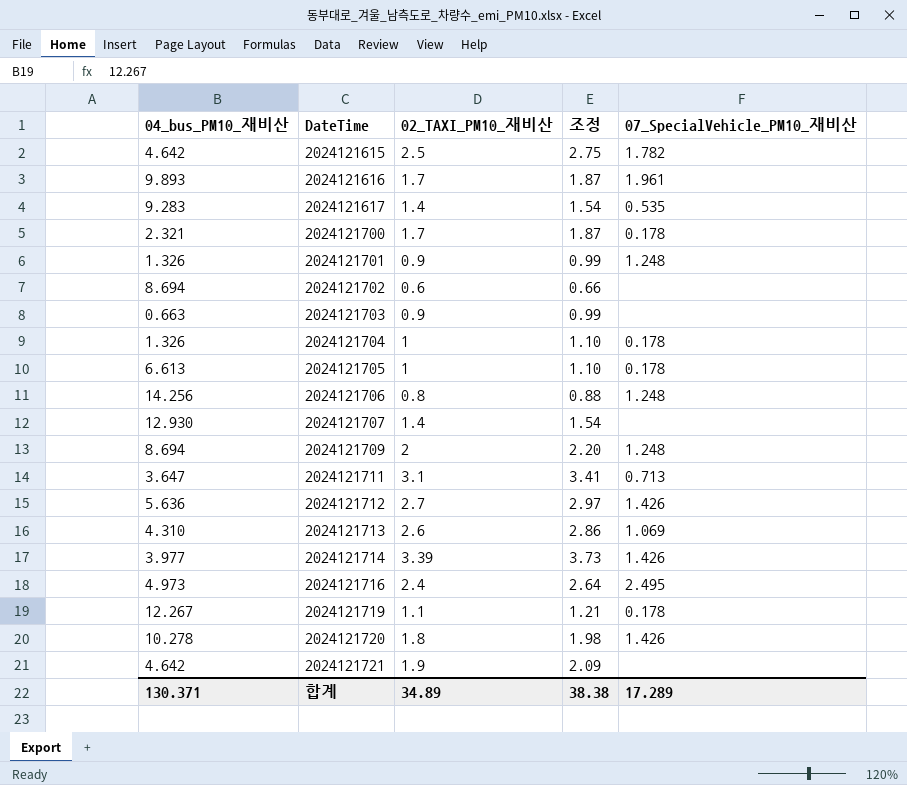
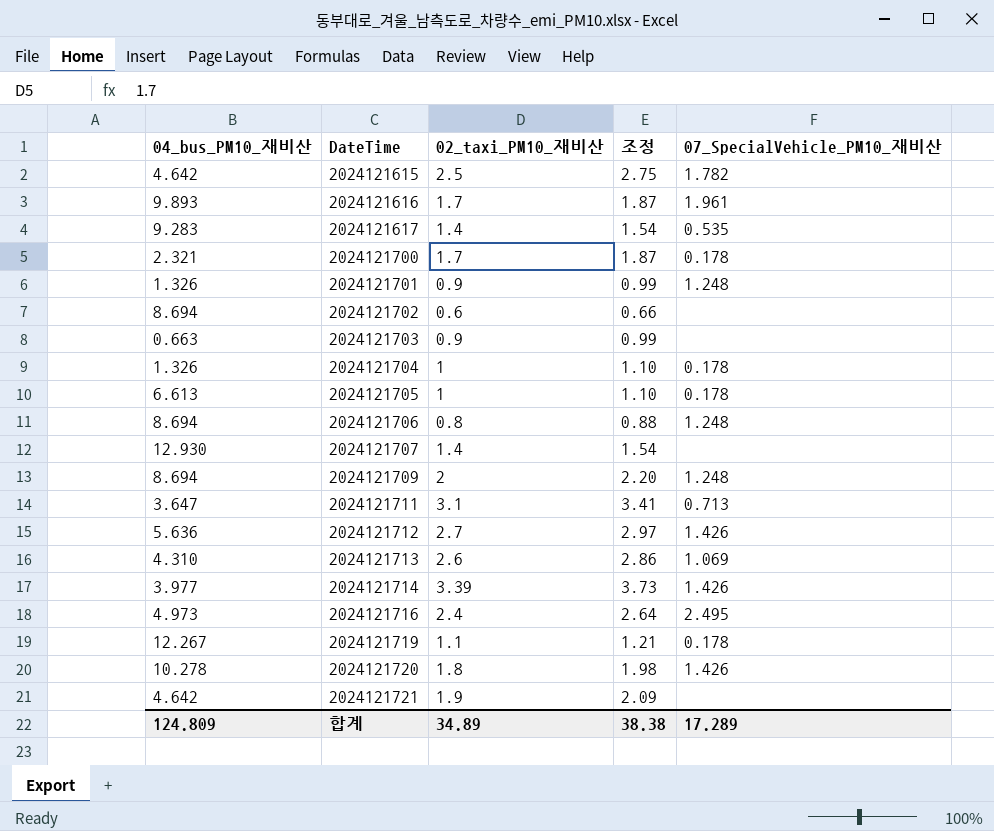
column name: 02_TAXI_PM10_재비산 -> 02_taxi_PM10_재비산
2024121706 | 04_bus_PM10_재비산: 14.256 -> 8.694
합계 | 04_bus_PM10_재비산: 130.371 -> 124.809

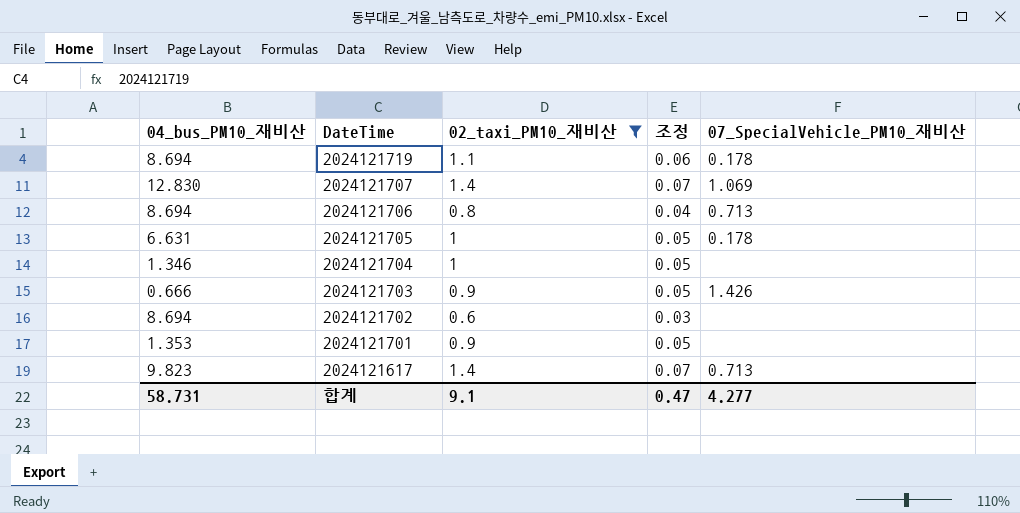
filter: none -> 02_taxi_PM10_재비산 <= 1.4
row order: DateTime ascending -> DateTime descending
column 조정 | formula: [02_taxi_PM10_재비산] * 1.1 -> [02_taxi_PM10_재비산] * 0.05
2024121719 | 04_bus_PM10_재비산: 12.267 -> 8.694
2024121707 | 04_bus_PM10_재비산: 12.930 -> 12.830
2024121707 | 07_SpecialVehicle_PM10_재비산: none -> 1.069
2024121706 | 07_SpecialVehicle_PM10_재비산: 1.248 -> 0.713
2024121705 | 04_bus_PM10_재비산: 6.613 -> 6.631
2024121704 | 04_bus_PM10_재비산: 1.326 -> 1.346
2024121704 | 07_SpecialVehicle_PM10_재비산: 0.178 -> none
2024121703 | 04_bus_PM10_재비산: 0.663 -> 0.666
2024121703 | 07_SpecialVehicle_PM10_재비산: none -> 1.426
2024121701 | 04_bus_PM10_재비산: 1.326 -> 1.353
2024121701 | 07_SpecialVehicle_PM10_재비산: 1.248 -> none
2024121617 | 04_bus_PM10_재비산: 9.283 -> 9.823
2024121617 | 07_SpecialVehicle_PM10_재비산: 0.535 -> 0.713
합계 | 04_bus_PM10_재비산: 124.809 -> 58.731
합계 | 02_taxi_PM10_재비산: 34.89 -> 9.1
합계 | 조정: 38.38 -> 0.47
합계 | 07_SpecialVehicle_PM10_재비산: 17.289 -> 4.277

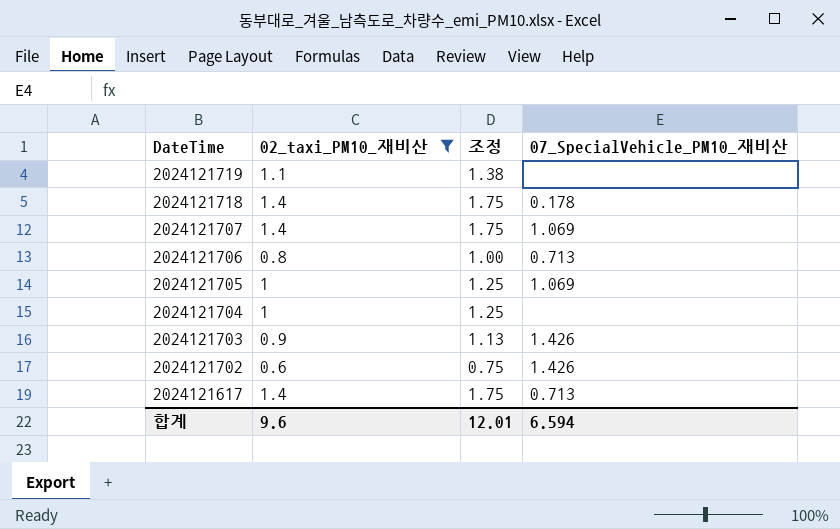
column 04_bus_PM10_재비산 | position: 1 -> none
column 조정 | formula: [02_taxi_PM10_재비산] * 0.05 -> [02_taxi_PM10_재비산] * 1.25
row 2024121701: 1.353 | 0.9 | 0.05 | none -> none
2024121719 | 07_SpecialVehicle_PM10_재비산: 0.178 -> none
row 2024121718: none -> 1.4 | 1.75 | 0.178
2024121705 | 07_SpecialVehicle_PM10_재비산: 0.178 -> 1.069
2024121702 | 07_SpecialVehicle_PM10_재비산: none -> 1.426
합계 | 02_taxi_PM10_재비산: 9.1 -> 9.6
합계 | 조정: 0.47 -> 12.01
합계 | 07_SpecialVehicle_PM10_재비산: 4.277 -> 6.594

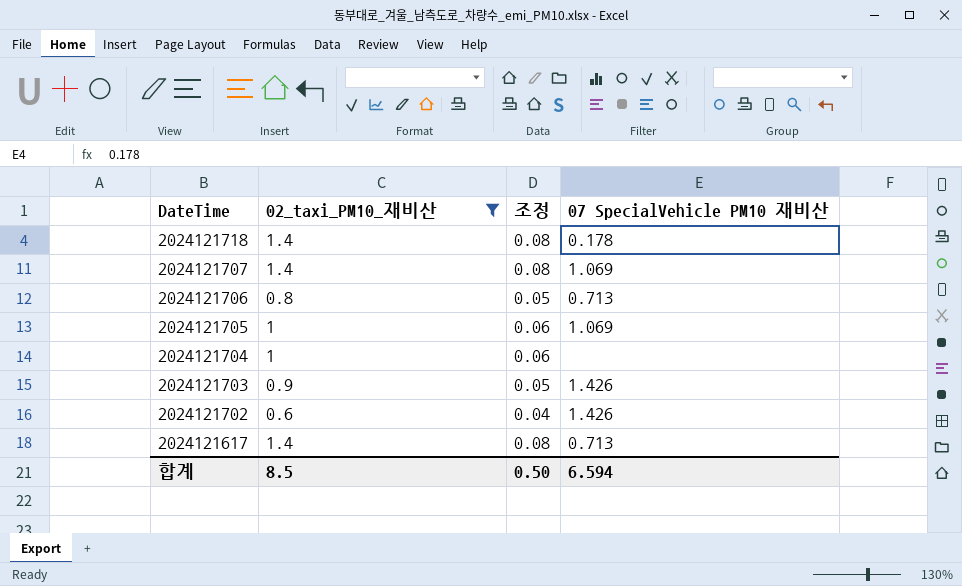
column 조정 | formula: [02_taxi_PM10_재비산] * 1.25 -> [02_taxi_PM10_재비산] * 0.06
column name: 07_SpecialVehicle_PM10_재비산 -> 07 SpecialVehicle PM10 재비산
row 2024121719: 1.1 | 1.38 | none -> none
합계 | 02_taxi_PM10_재비산: 9.6 -> 8.5
합계 | 조정: 12.01 -> 0.50

